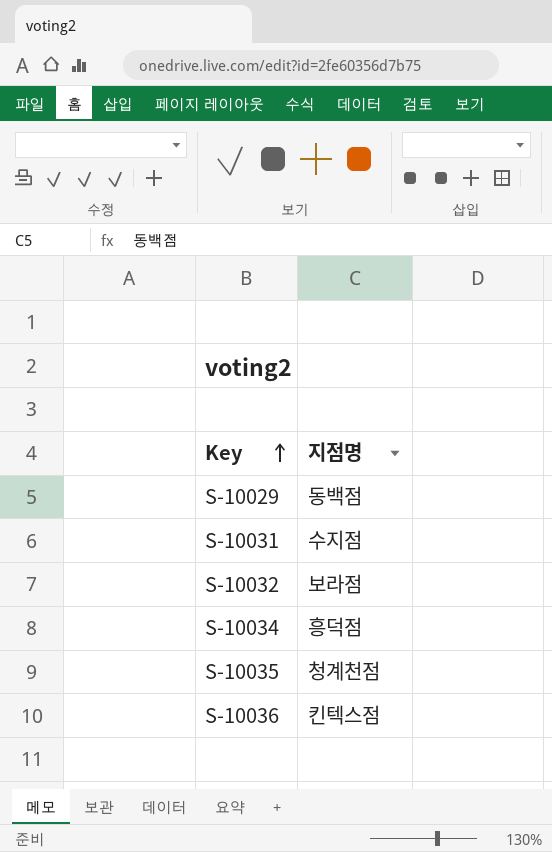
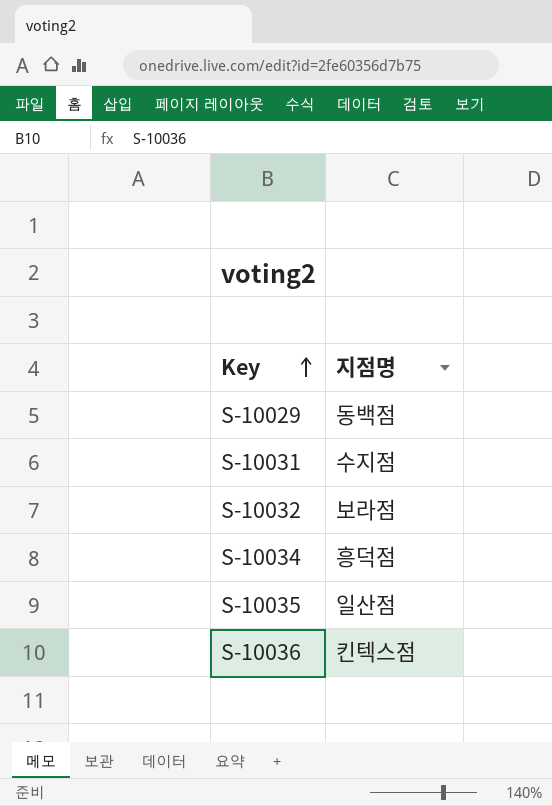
S-10035 | 지점명: 청계천점 -> 일산점

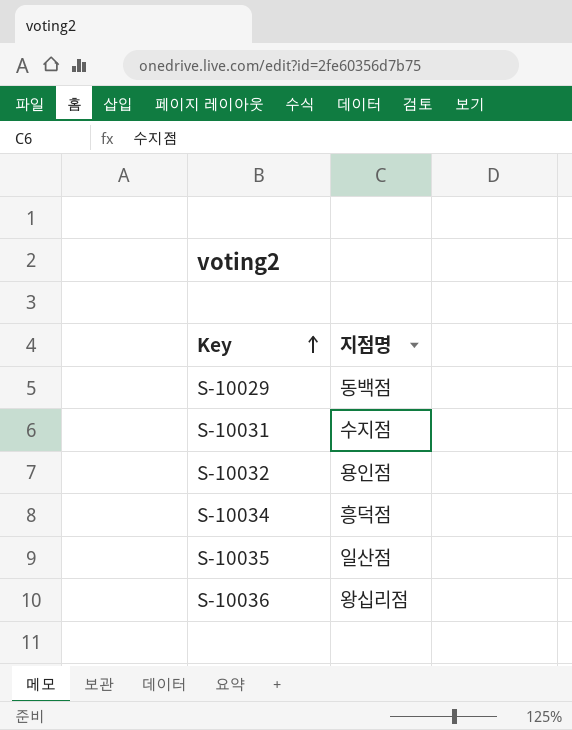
S-10032 | 지점명: 보라점 -> 용인점
S-10036 | 지점명: 킨텍스점 -> 왕십리점

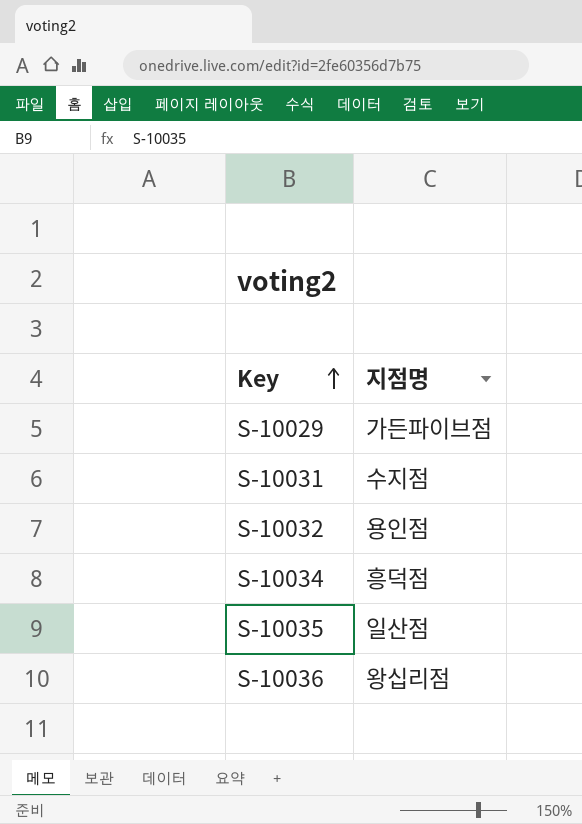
S-10029 | 지점명: 동백점 -> 가든파이브점

